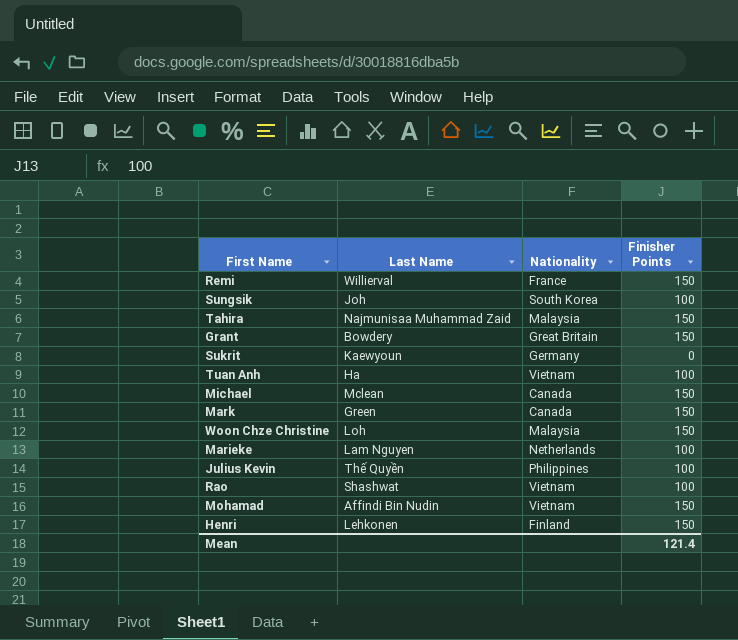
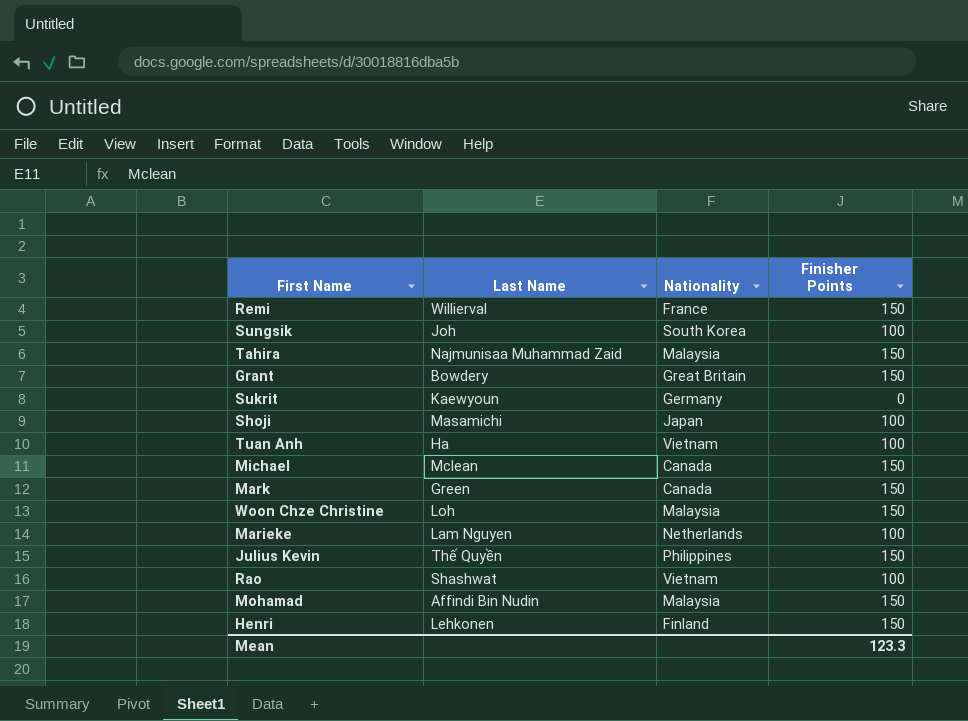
row Shoji: none -> Masamichi | Japan | 100
Julius Kevin | Finisher Points: 100 -> 150
Mohamad | Nationality: Vietnam -> Malaysia
Mean | Finisher Points: 121.4 -> 123.3

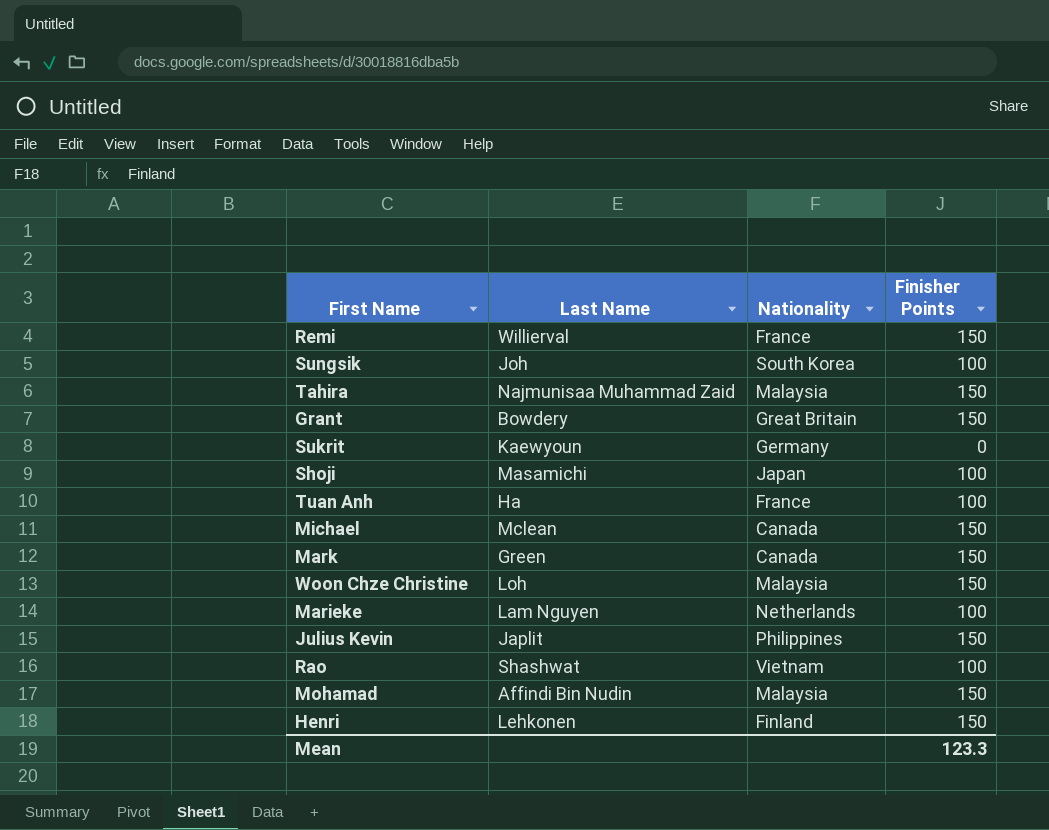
Tuan Anh | Nationality: Vietnam -> France
Julius Kevin | Last Name: Thế Quyền -> Japlit

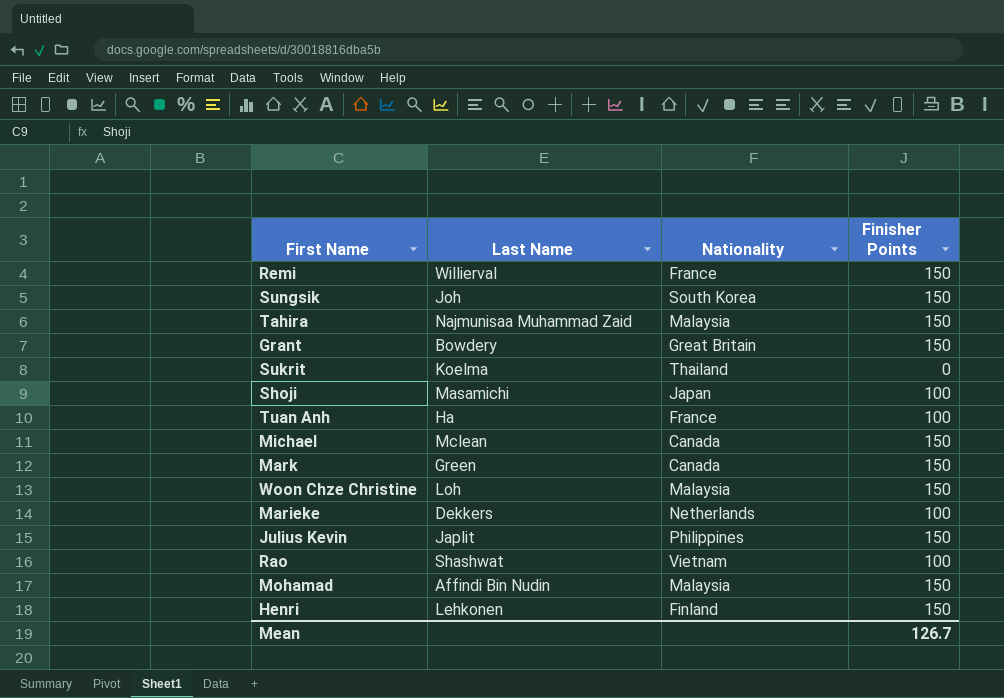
Sungsik | Finisher Points: 100 -> 150
Sukrit | Last Name: Kaewyoun -> Koelma
Sukrit | Nationality: Germany -> Thailand
Marieke | Last Name: Lam Nguyen -> Dekkers
Mean | Finisher Points: 123.3 -> 126.7

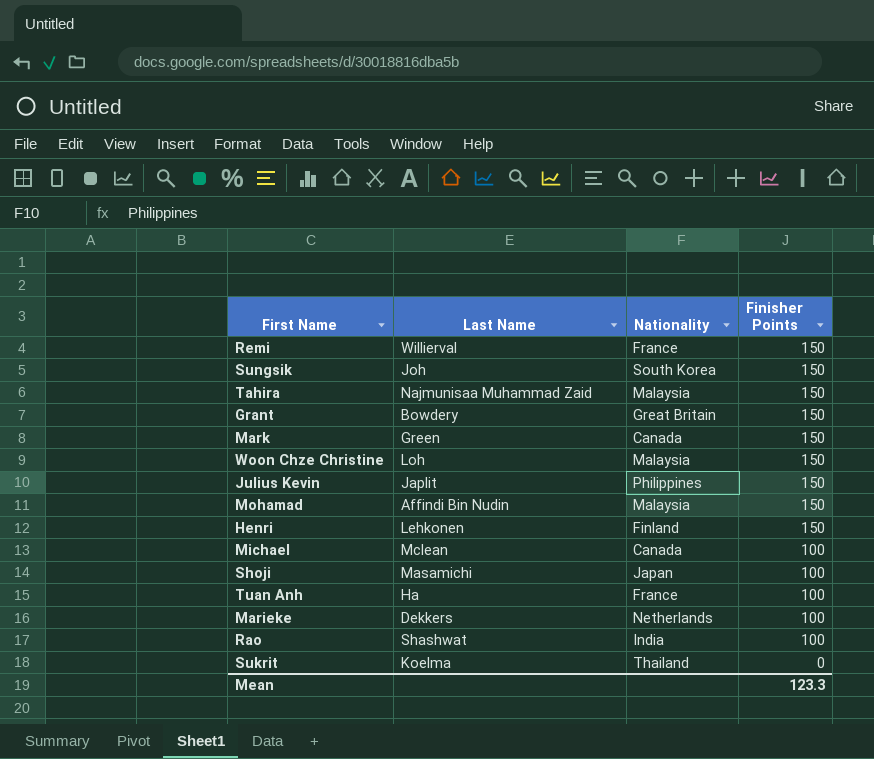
row order: none -> Finisher Points descending
Michael | Finisher Points: 150 -> 100
Rao | Nationality: Vietnam -> India
Mean | Finisher Points: 126.7 -> 123.3

